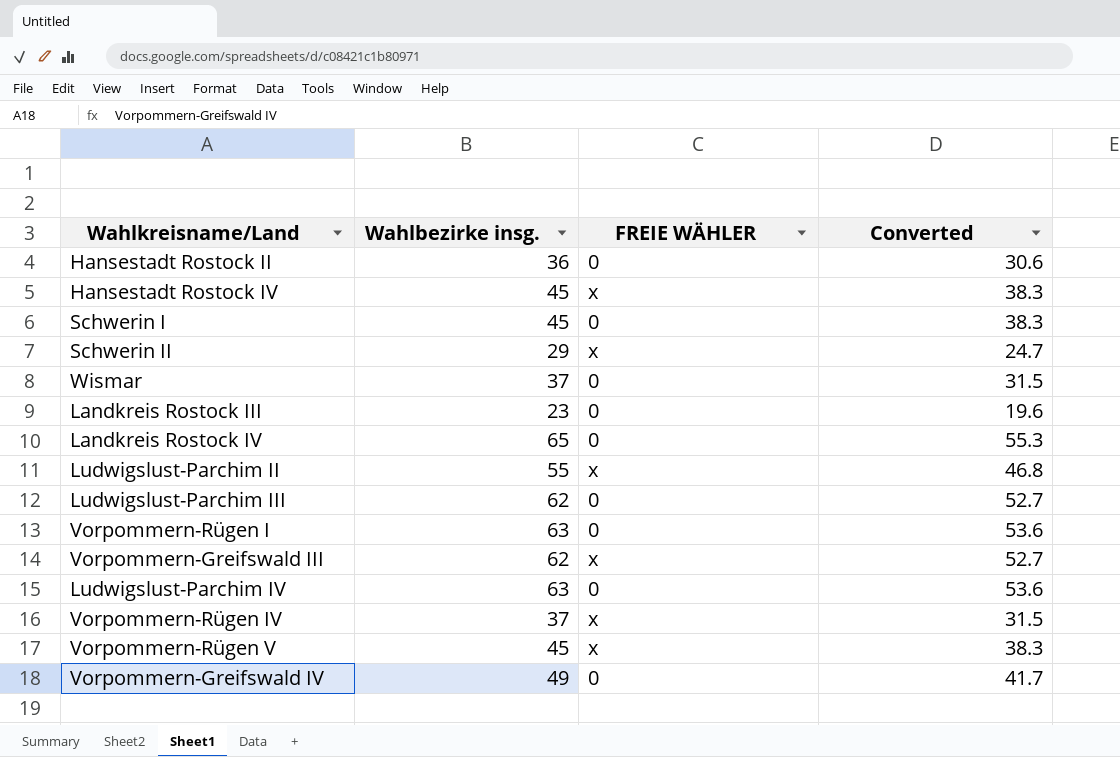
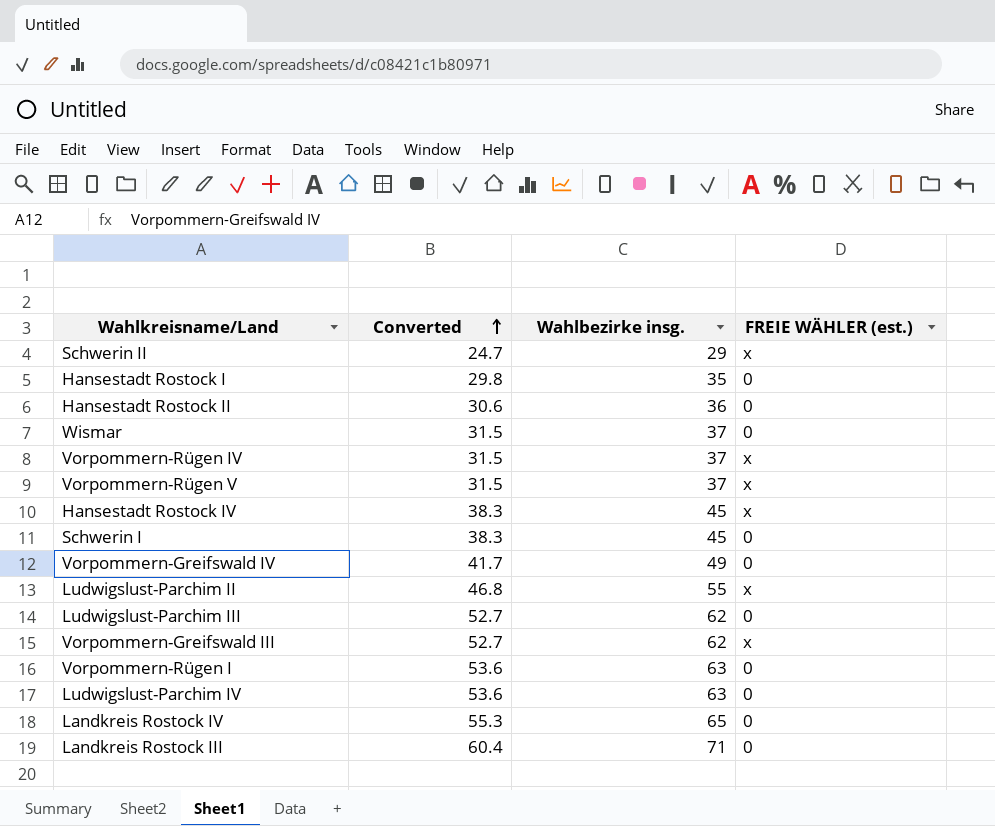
row order: none -> Converted ascending
column Converted | position: 4 -> 2
column name: FREIE WÄHLER -> FREIE WÄHLER (est.)
row Hansestadt Rostock I: none -> 29.8 | 35 | 0
Vorpommern-Rügen V | Converted: 38.3 -> 31.5
Vorpommern-Rügen V | Wahlbezirke insg.: 45 -> 37
Landkreis Rostock III | Converted: 19.6 -> 60.4
Landkreis Rostock III | Wahlbezirke insg.: 23 -> 71

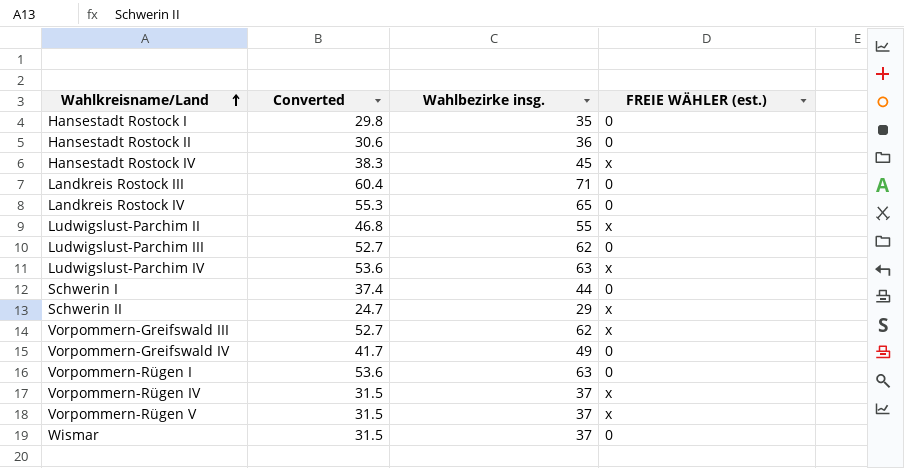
row order: Converted ascending -> Wahlkreisname/Land ascending
Ludwigslust-Parchim IV | FREIE WÄHLER (est.): 0 -> x
Schwerin I | Converted: 38.3 -> 37.4
Schwerin I | Wahlbezirke insg.: 45 -> 44

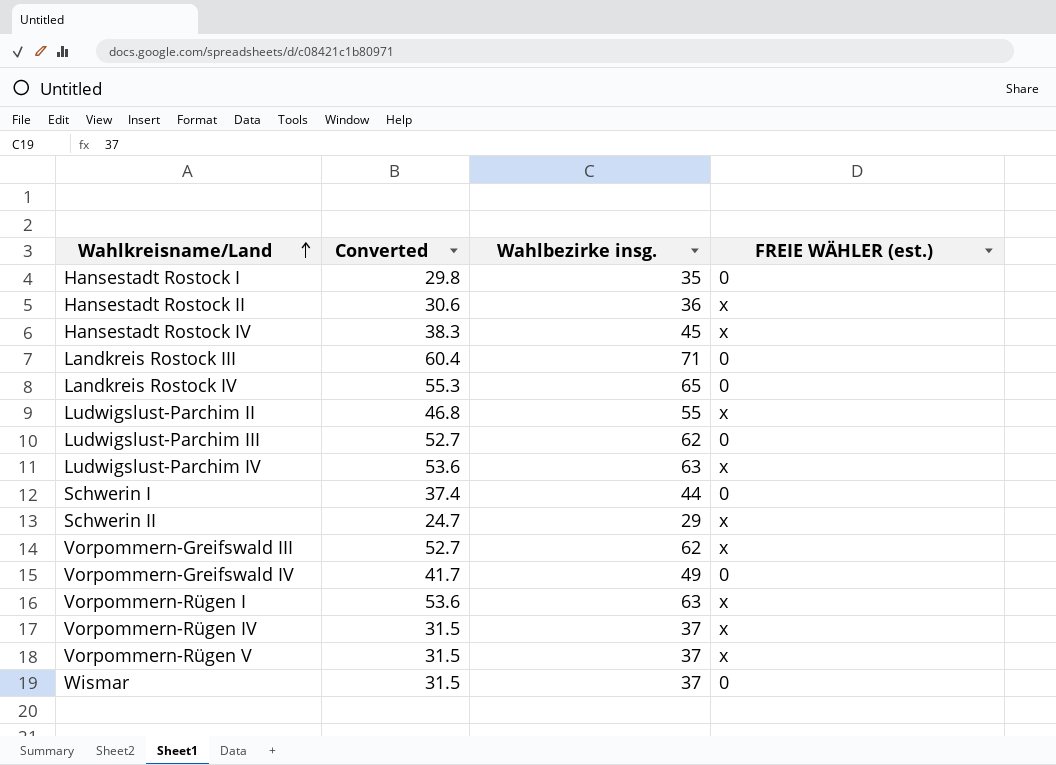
Hansestadt Rostock II | FREIE WÄHLER (est.): 0 -> x
Vorpommern-Rügen I | FREIE WÄHLER (est.): 0 -> x

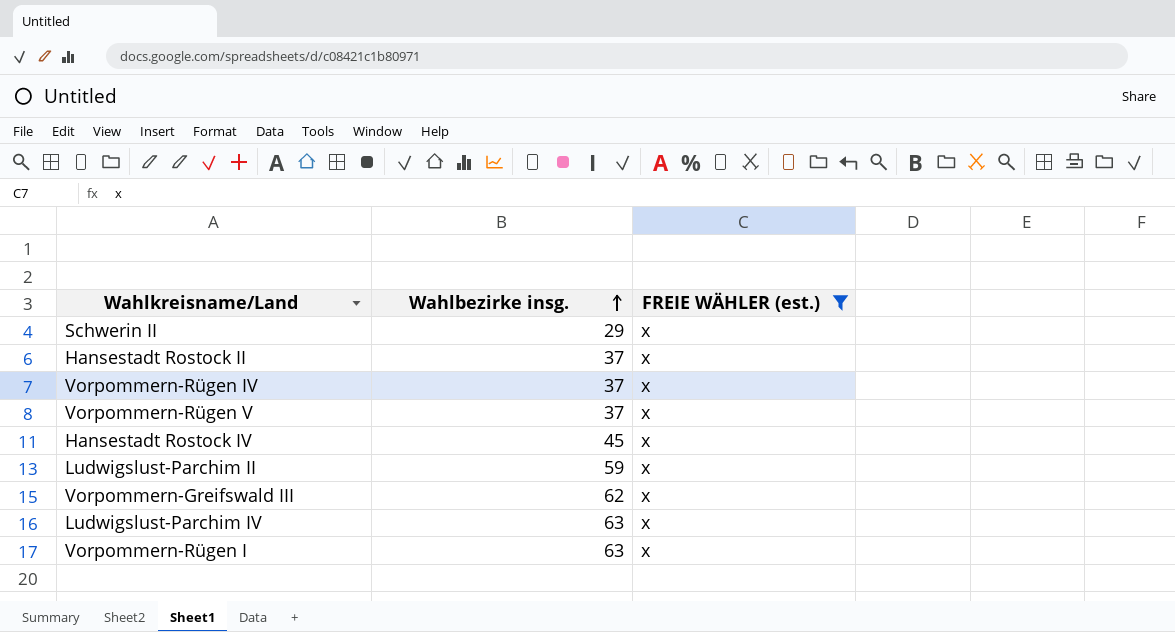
filter: none -> FREIE WÄHLER (est.) = x
row order: Wahlkreisname/Land ascending -> Wahlbezirke insg. ascending
column Converted | formula: [Wahlbezirke insg.] * 0.85 -> none
Hansestadt Rostock II | Wahlbezirke insg.: 36 -> 37
Ludwigslust-Parchim II | Wahlbezirke insg.: 55 -> 59

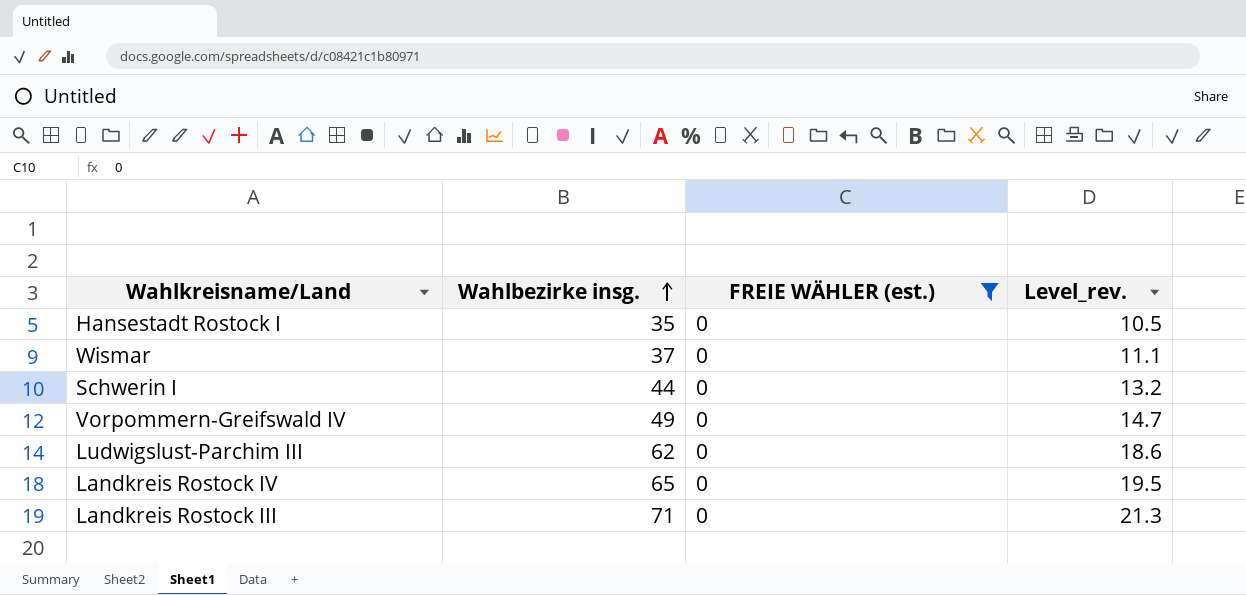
filter: FREIE WÄHLER (est.) = x -> FREIE WÄHLER (est.) = 0
column Level_rev. | formula: none -> [Wahlbezirke insg.] * 0.3

